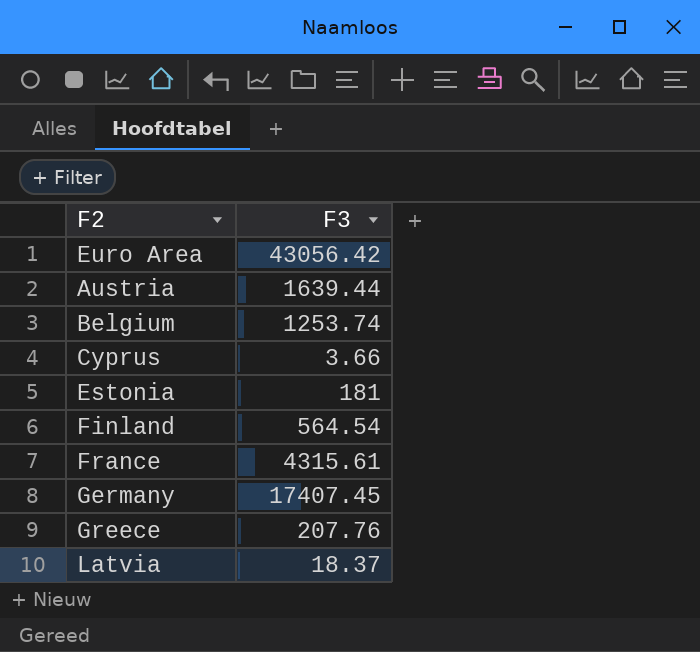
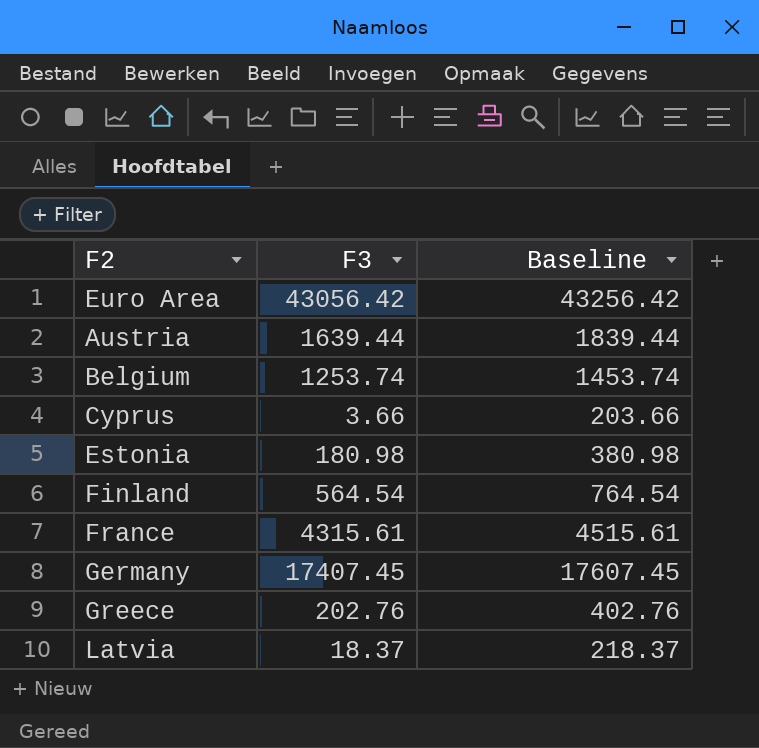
column Baseline | formula: none -> [F3] + 200
Estonia | F3: 181 -> 180.98
Greece | F3: 207.76 -> 202.76

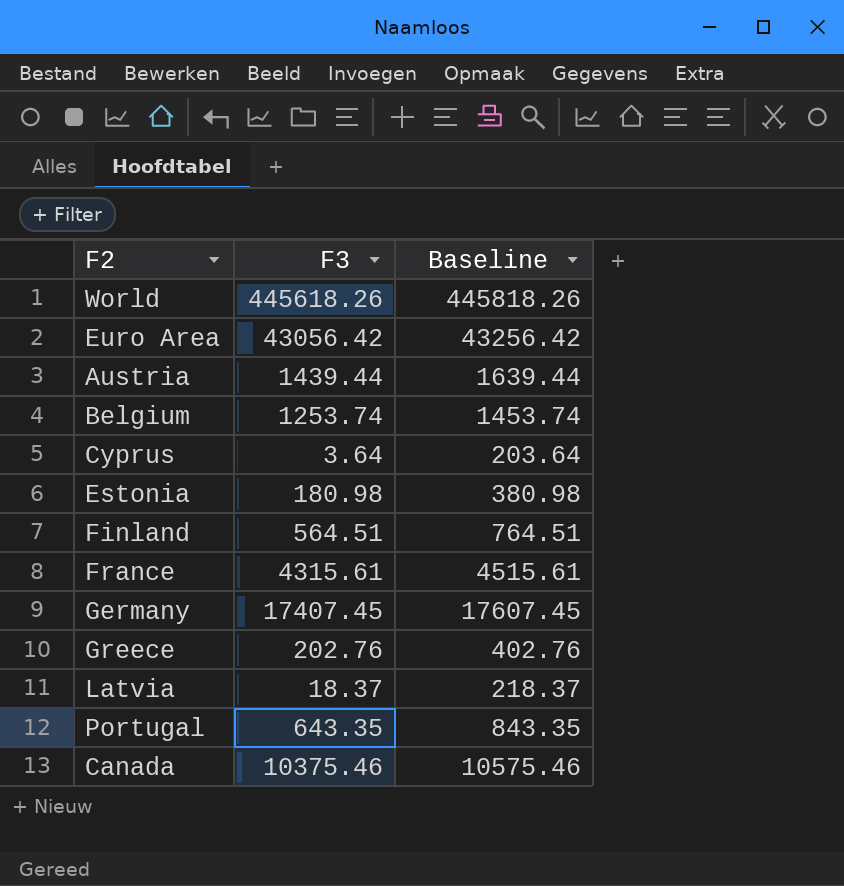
row World: none -> 445618.26 | 445818.26
Austria | F3: 1639.44 -> 1439.44
Austria | Baseline: 1839.44 -> 1639.44
Cyprus | F3: 3.66 -> 3.64
Cyprus | Baseline: 203.66 -> 203.64
Finland | F3: 564.54 -> 564.51
Finland | Baseline: 764.54 -> 764.51
row Portugal: none -> 643.35 | 843.35
row Canada: none -> 10375.46 | 10575.46

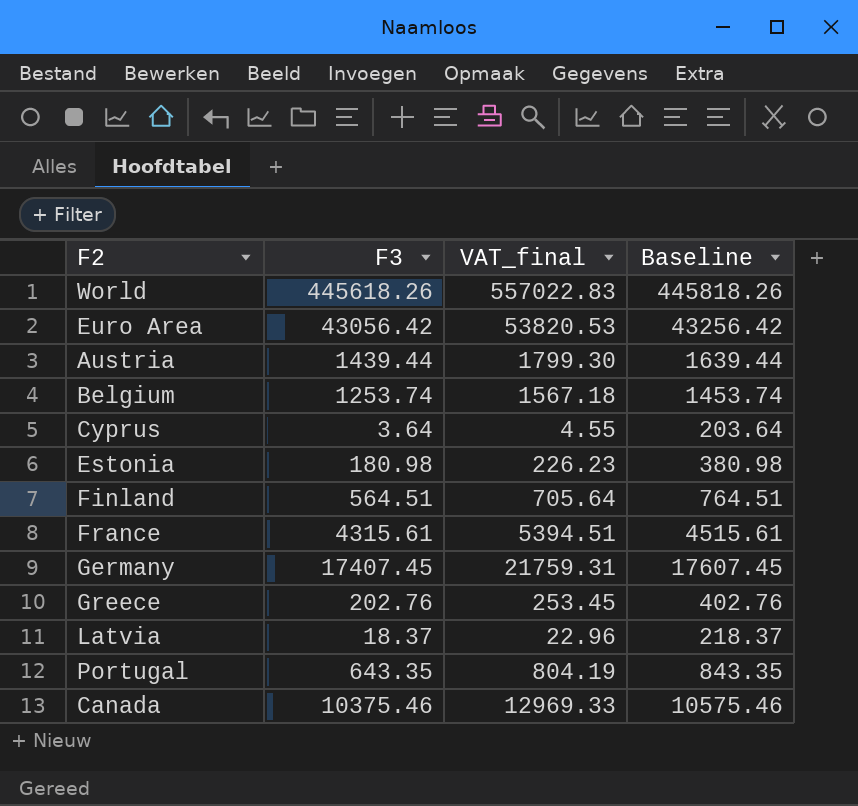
column VAT_final | formula: none -> [F3] * 1.25

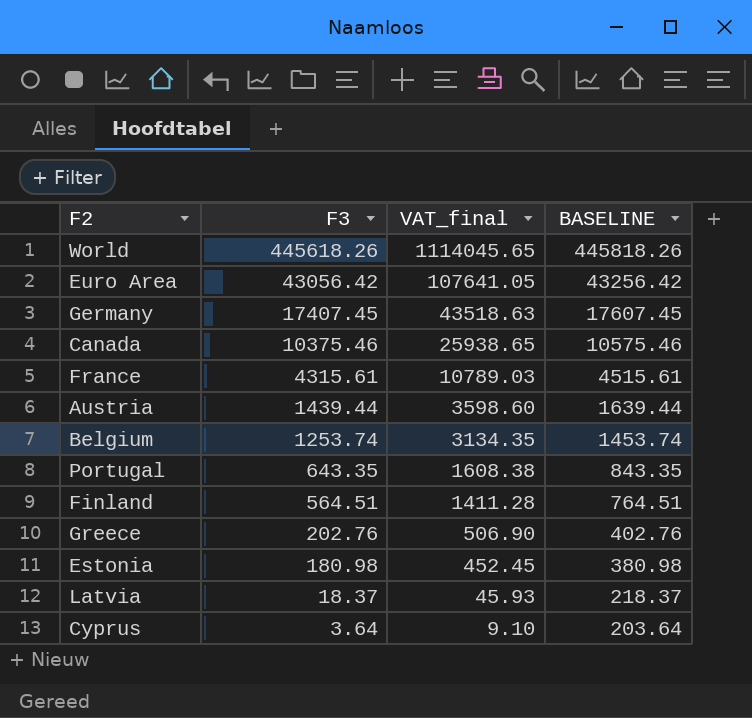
row order: none -> F3 descending
column VAT_final | formula: [F3] * 1.25 -> [F3] * 2.5
column name: Baseline -> BASELINE

